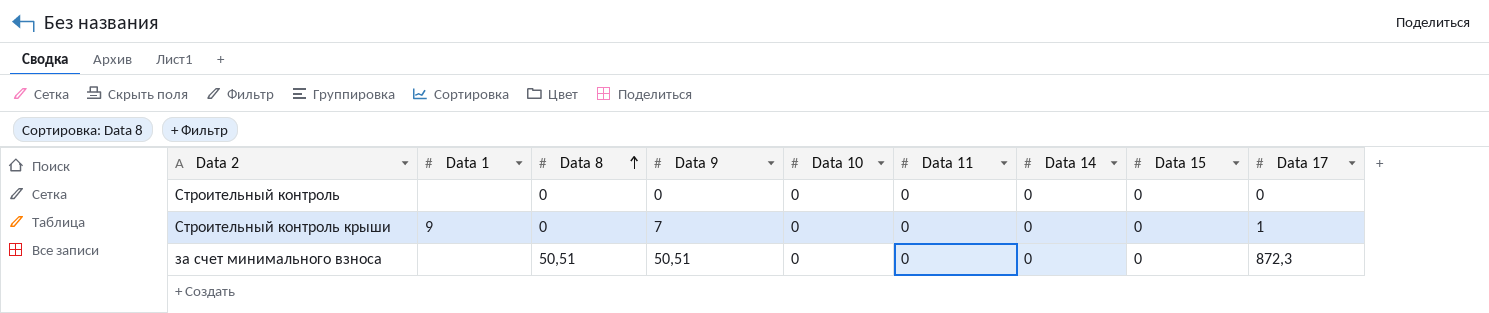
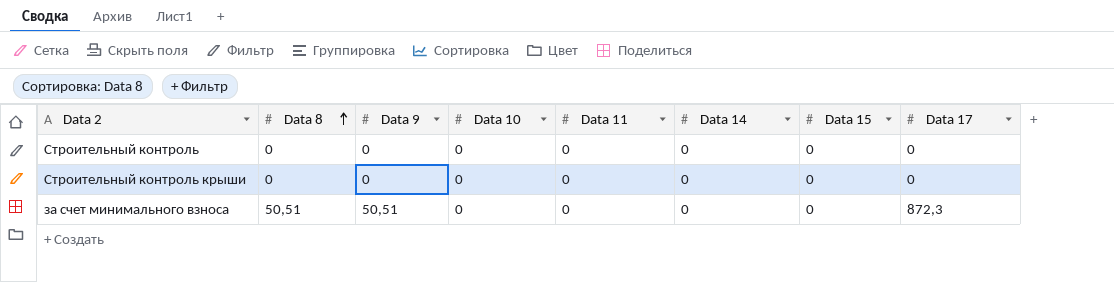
column Data 1 | position: 2 -> none
Строительный контроль крыши | Data 9: 7 -> 0
Строительный контроль крыши | Data 17: 1 -> 0

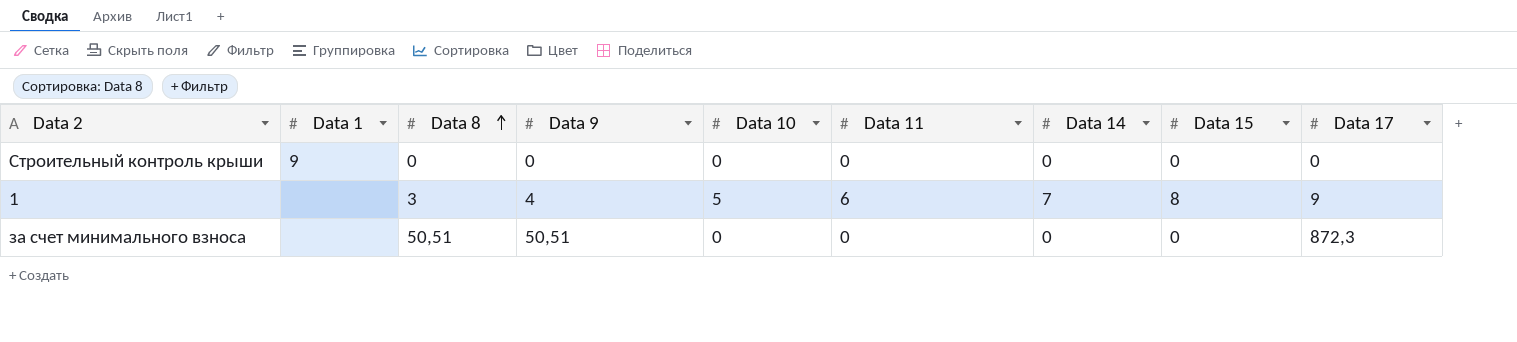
column Data 1 | position: none -> 2
row Строительный контроль: 0 | 0 | 0 | 0 | 0 | 0 | 0 -> none
row 1: none -> none | 3 | 4 | 5 | 6 | 7 | 8 | 9

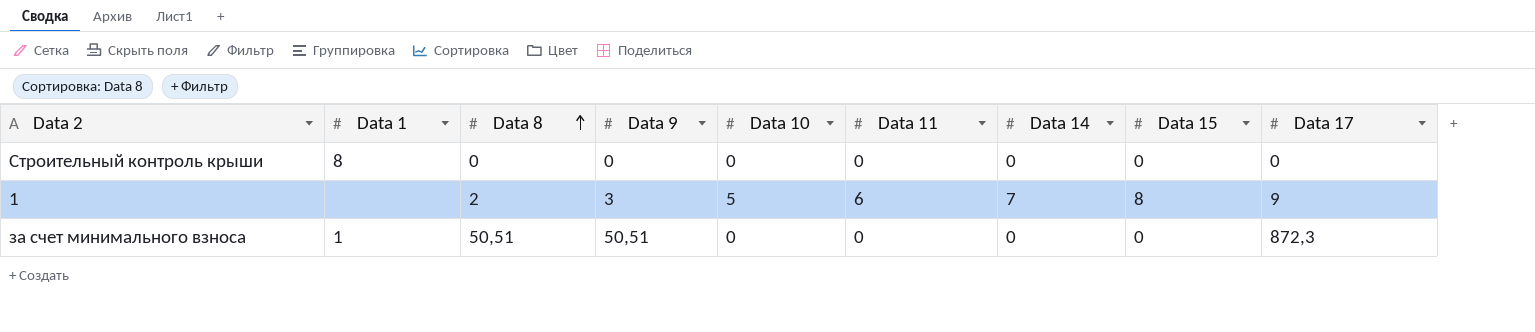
Строительный контроль крыши | Data 1: 9 -> 8
1 | Data 8: 3 -> 2
1 | Data 9: 4 -> 3
за счет минимального взноса | Data 1: none -> 1

